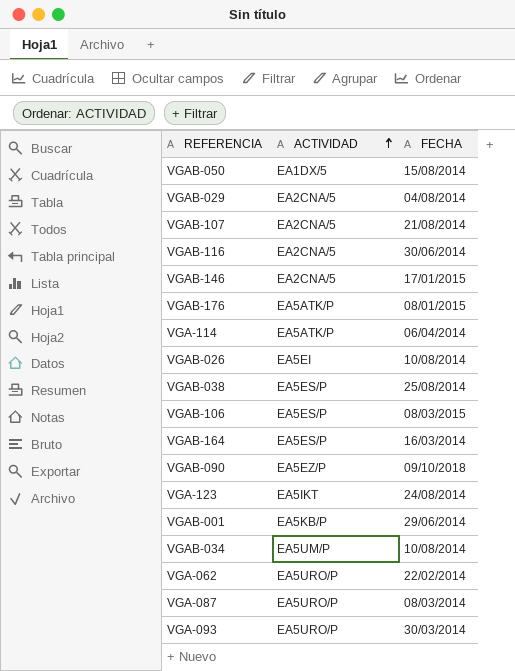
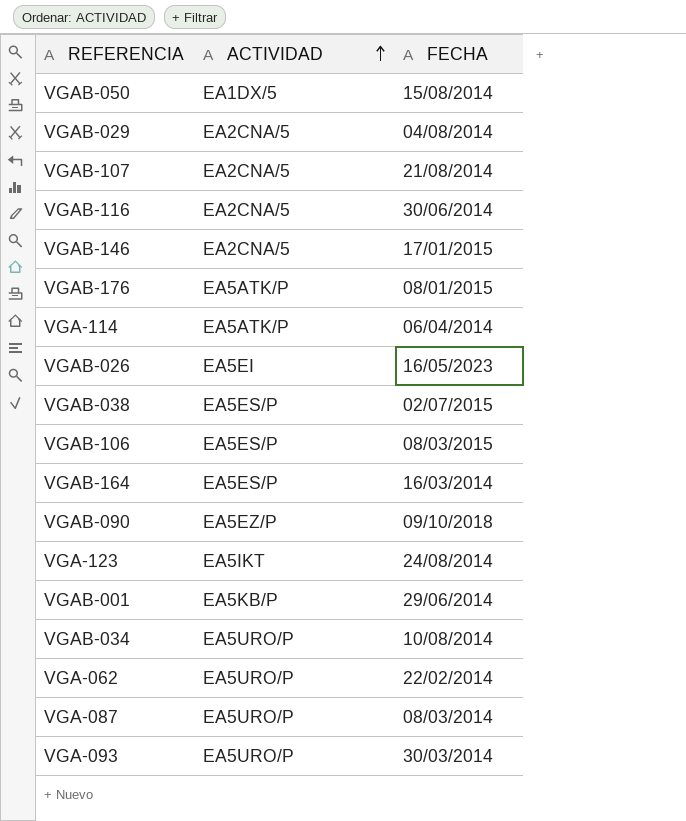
VGAB-026 | FECHA: 10/08/2014 -> 16/05/2023
VGAB-038 | FECHA: 25/08/2014 -> 02/07/2015
VGAB-034 | ACTIVIDAD: EA5UM/P -> EA5URO/P

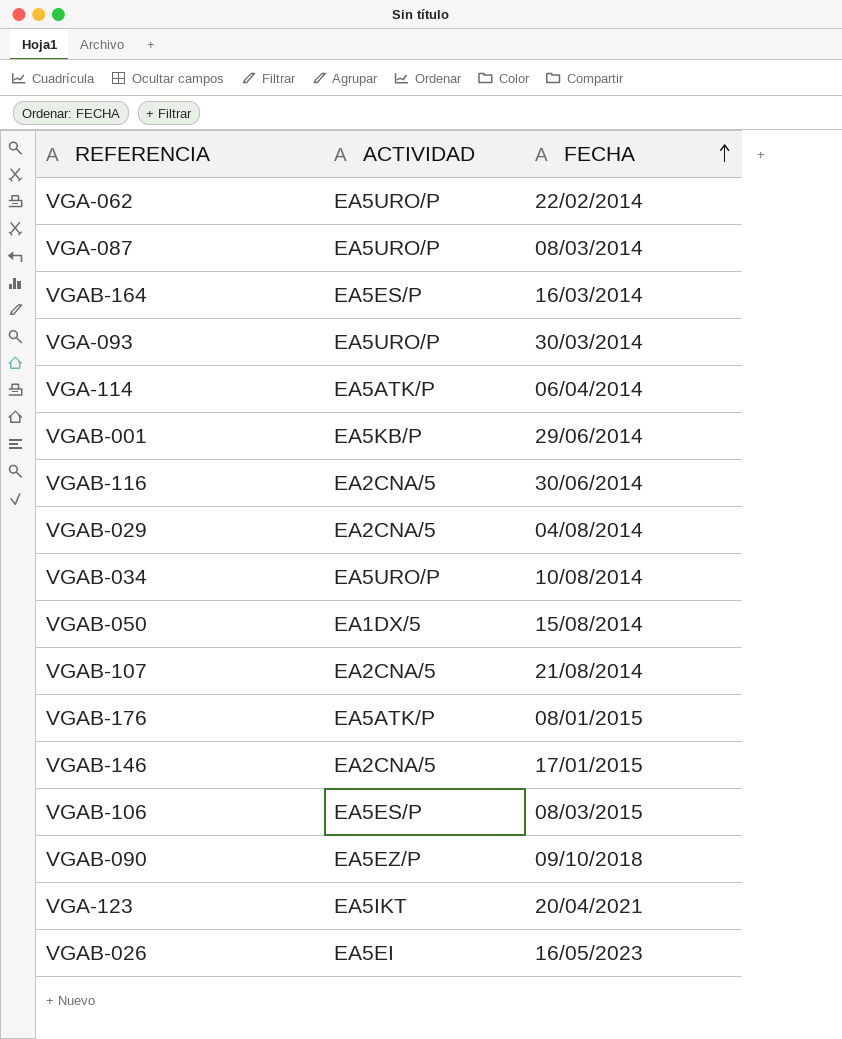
row order: ACTIVIDAD ascending -> FECHA ascending
row VGAB-038: EA5ES/P | 02/07/2015 -> none
VGA-123 | FECHA: 24/08/2014 -> 20/04/2021

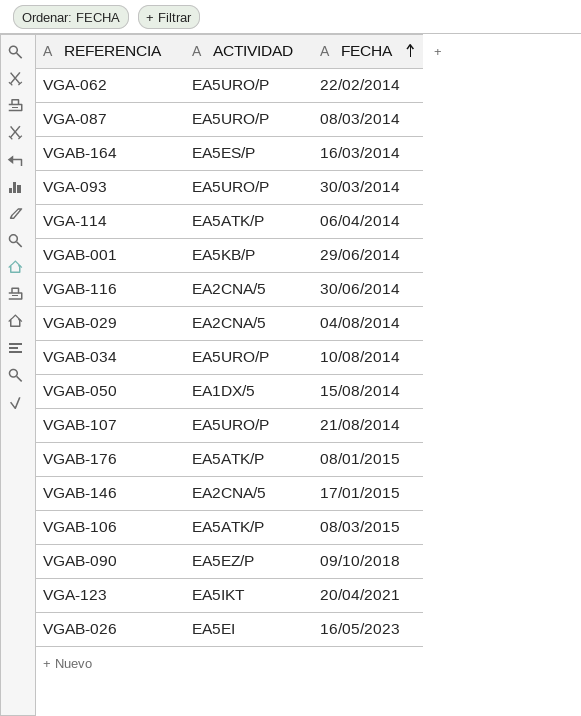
VGAB-107 | ACTIVIDAD: EA2CNA/5 -> EA5URO/P
VGAB-106 | ACTIVIDAD: EA5ES/P -> EA5ATK/P

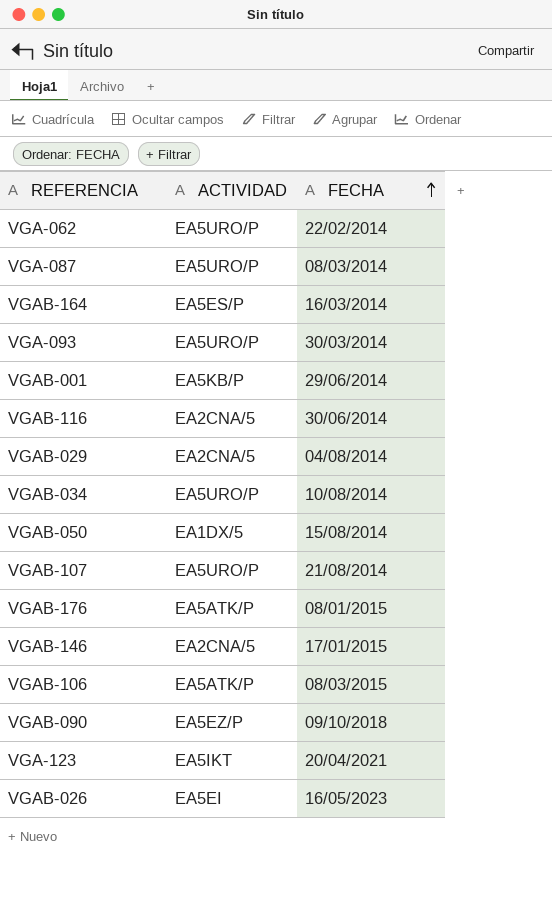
row VGA-114: EA5ATK/P | 06/04/2014 -> none

